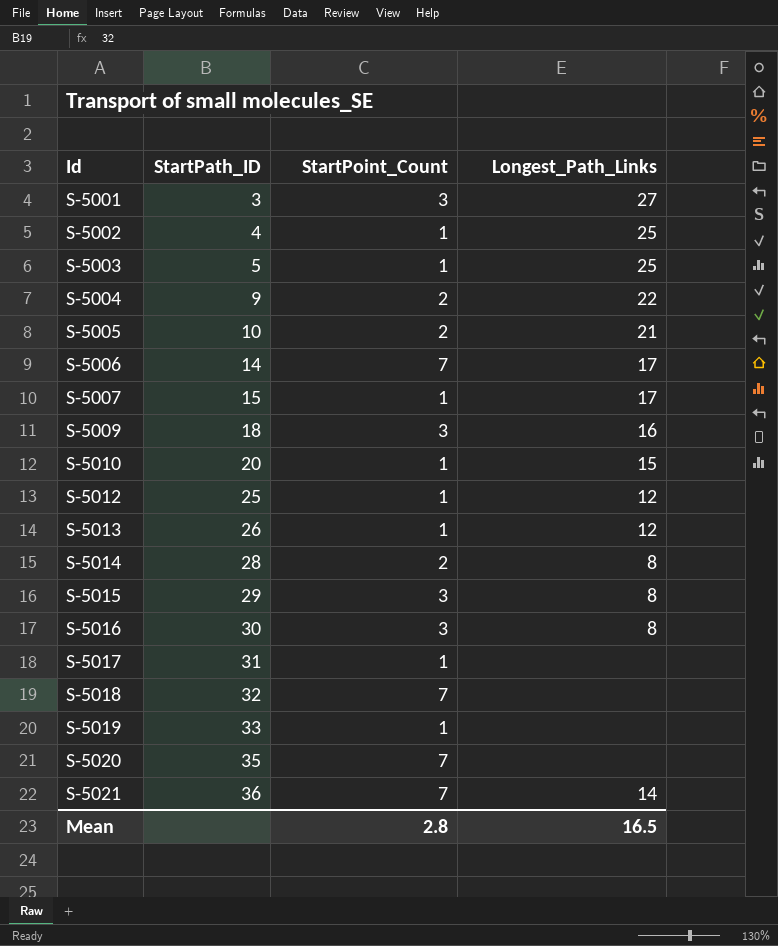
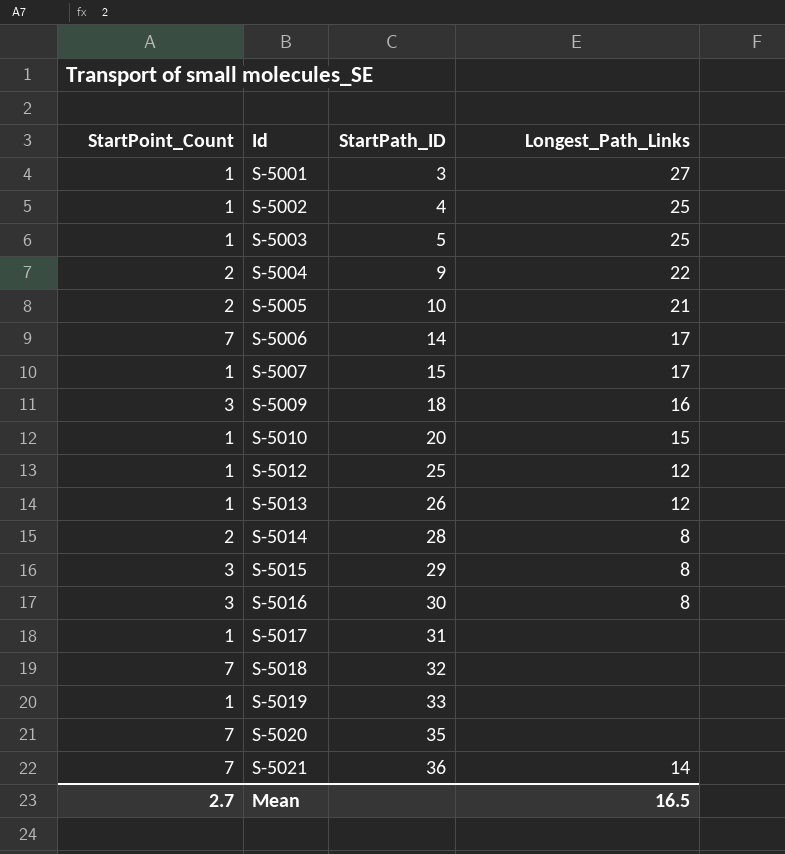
column StartPoint_Count | position: 3 -> 1
S-5001 | StartPoint_Count: 3 -> 1
Mean | StartPoint_Count: 2.8 -> 2.7

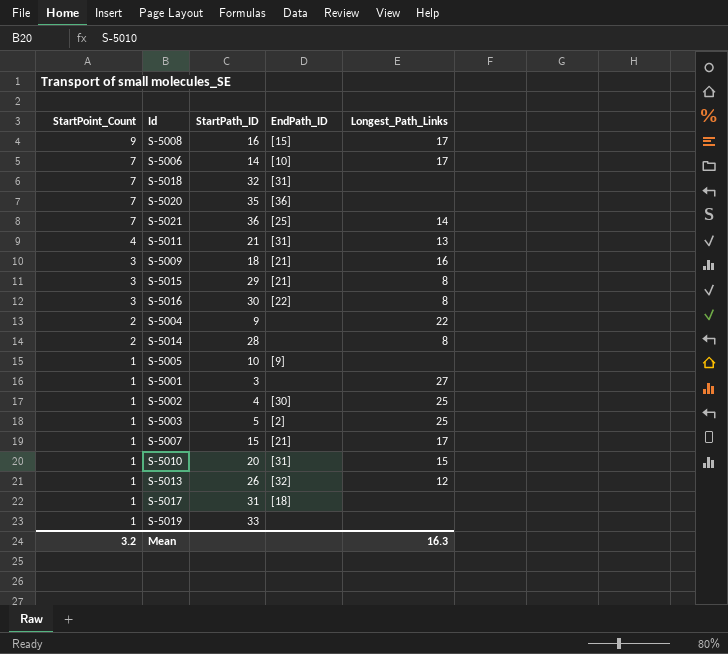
row order: Id ascending -> StartPoint_Count descending
column EndPath_ID | position: none -> 4
row S-5012: 1 | 25 | 12 -> none
row S-5008: none -> 9 | 16 | [15] | 17
row S-5011: none -> 4 | 21 | [31] | 13
S-5005 | StartPoint_Count: 2 -> 1
S-5005 | Longest_Path_Links: 21 -> none
Mean | StartPoint_Count: 2.7 -> 3.2
Mean | Longest_Path_Links: 16.5 -> 16.3

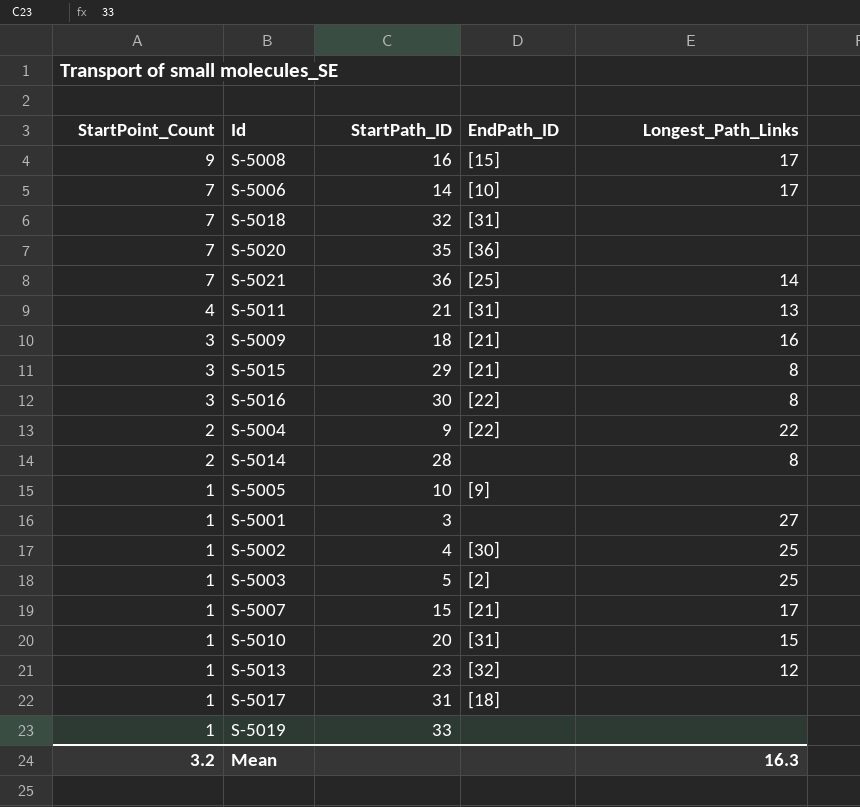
S-5004 | EndPath_ID: none -> [22]
S-5013 | StartPath_ID: 26 -> 23

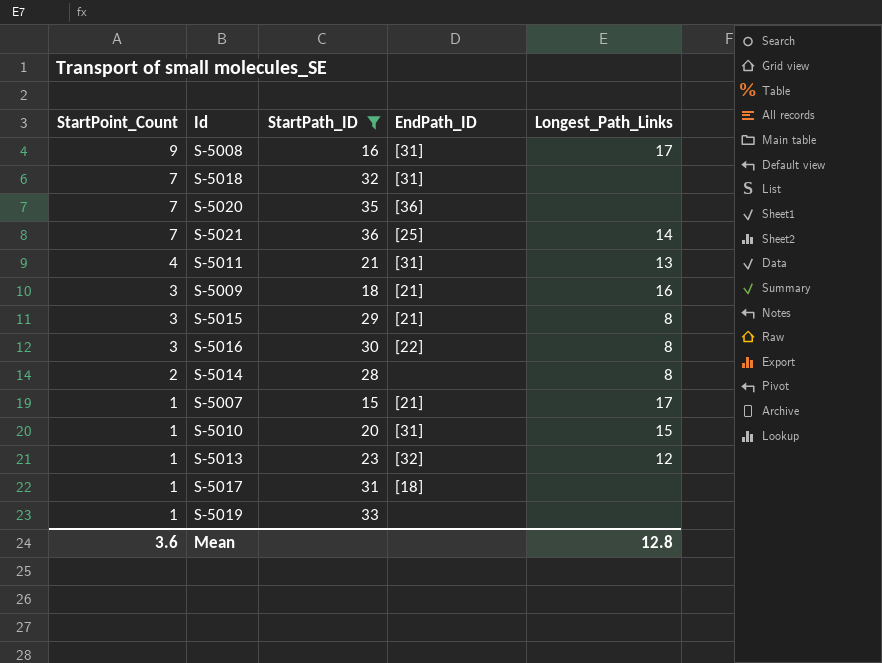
filter: none -> StartPath_ID >= 15
S-5008 | EndPath_ID: [15] -> [31]
Mean | StartPoint_Count: 3.2 -> 3.6
Mean | Longest_Path_Links: 16.3 -> 12.8

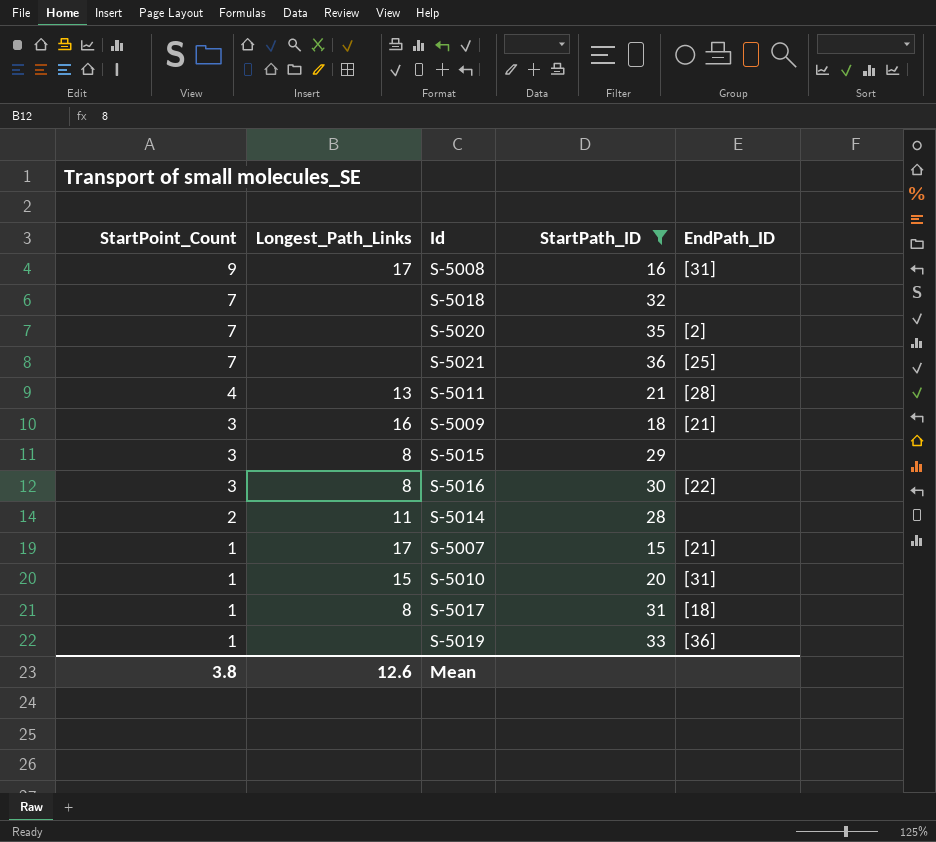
column Longest_Path_Links | position: 5 -> 2
row S-5013: 1 | 23 | [32] | 12 -> none
S-5018 | EndPath_ID: [31] -> none
S-5020 | EndPath_ID: [36] -> [2]
S-5021 | Longest_Path_Links: 14 -> none
S-5011 | EndPath_ID: [31] -> [28]
S-5015 | EndPath_ID: [21] -> none
S-5014 | Longest_Path_Links: 8 -> 11
S-5017 | Longest_Path_Links: none -> 8
S-5019 | EndPath_ID: none -> [36]
Mean | StartPoint_Count: 3.6 -> 3.8
Mean | Longest_Path_Links: 12.8 -> 12.6

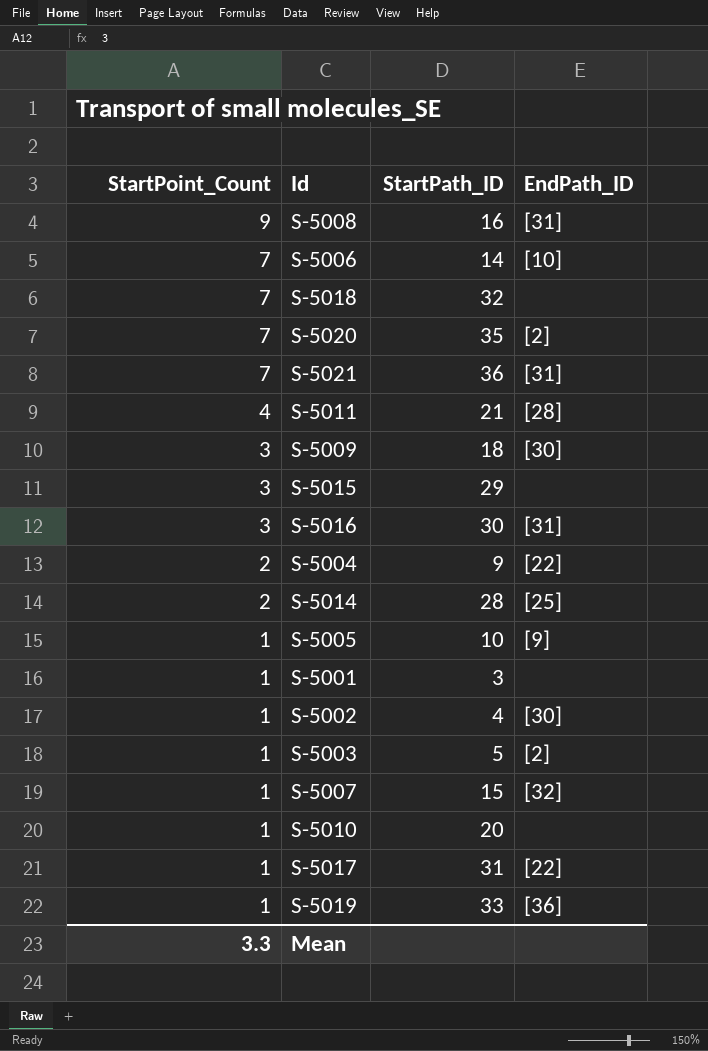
filter: StartPath_ID >= 15 -> none
column Longest_Path_Links | position: 2 -> none
S-5021 | EndPath_ID: [25] -> [31]
S-5009 | EndPath_ID: [21] -> [30]
S-5016 | EndPath_ID: [22] -> [31]
S-5014 | EndPath_ID: none -> [25]
S-5007 | EndPath_ID: [21] -> [32]
S-5010 | EndPath_ID: [31] -> none
S-5017 | EndPath_ID: [18] -> [22]
Mean | StartPoint_Count: 3.8 -> 3.3

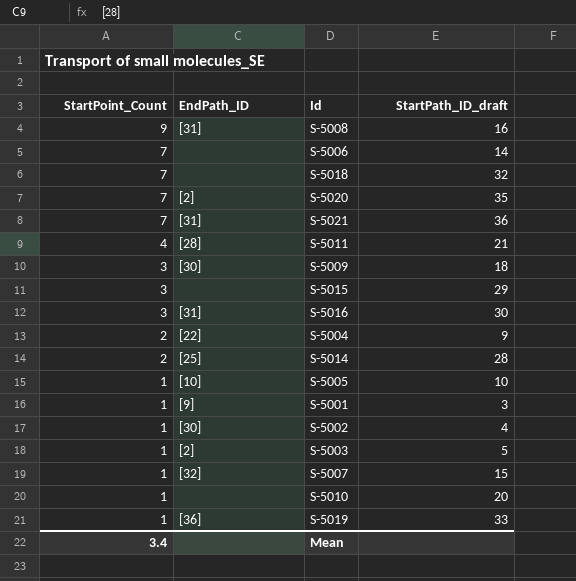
column EndPath_ID | position: 4 -> 2
column name: StartPath_ID -> StartPath_ID_draft
row S-5017: 1 | 31 | [22] -> none
S-5006 | EndPath_ID: [10] -> none
S-5005 | EndPath_ID: [9] -> [10]
S-5001 | EndPath_ID: none -> [9]
Mean | StartPoint_Count: 3.3 -> 3.4

